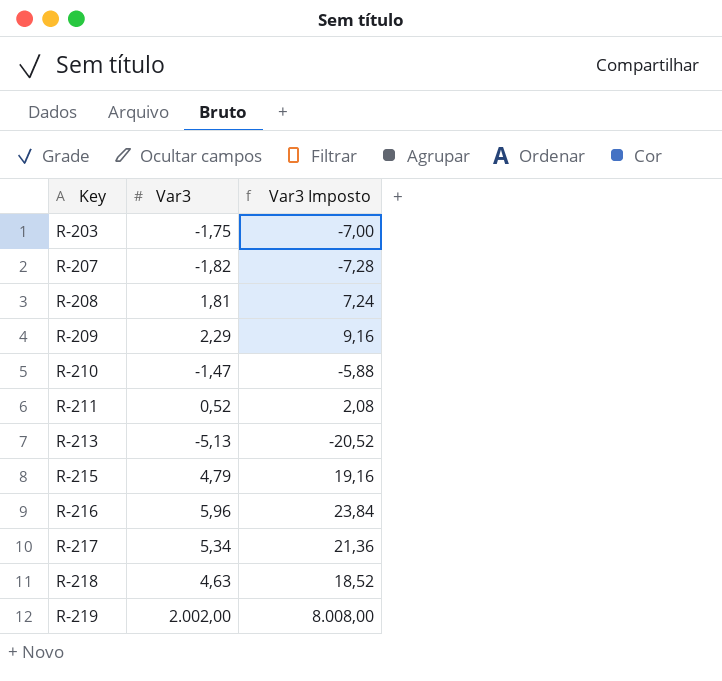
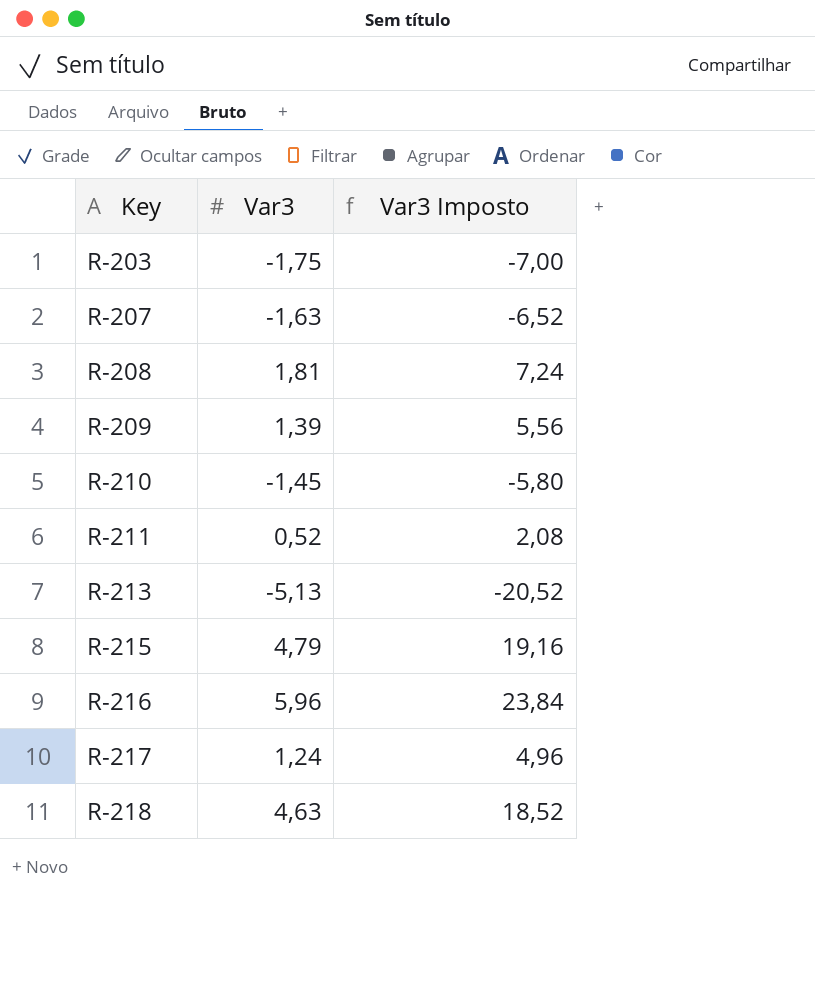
row R-219: 2.002,00 | 8.008,00 -> none
R-207 | Var3: -1,82 -> -1,63
R-207 | Var3 Imposto: -7,28 -> -6,52
R-209 | Var3: 2,29 -> 1,39
R-209 | Var3 Imposto: 9,16 -> 5,56
R-210 | Var3: -1,47 -> -1,45
R-210 | Var3 Imposto: -5,88 -> -5,80
R-217 | Var3: 5,34 -> 1,24
R-217 | Var3 Imposto: 21,36 -> 4,96

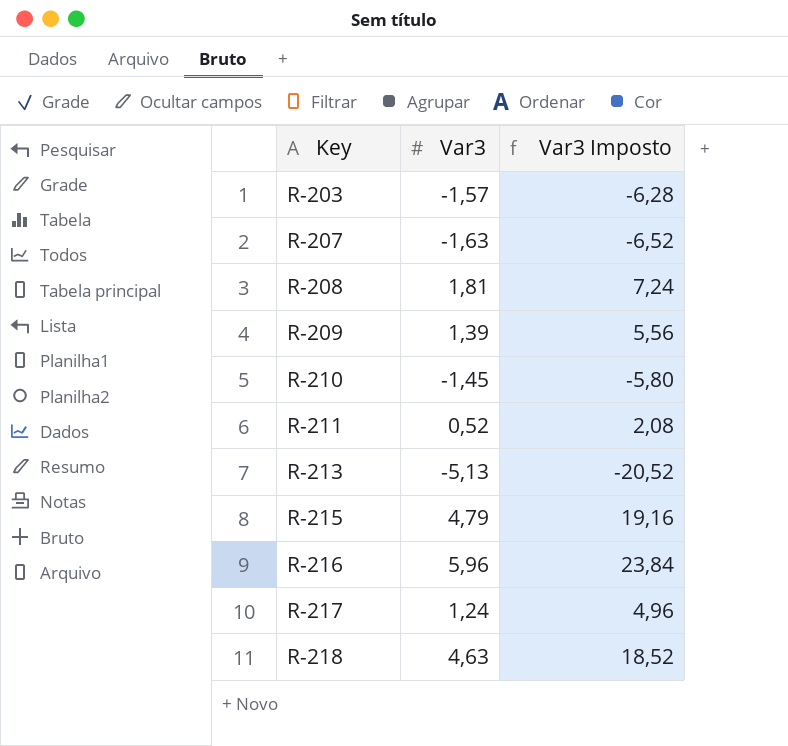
R-203 | Var3: -1,75 -> -1,57
R-203 | Var3 Imposto: -7,00 -> -6,28

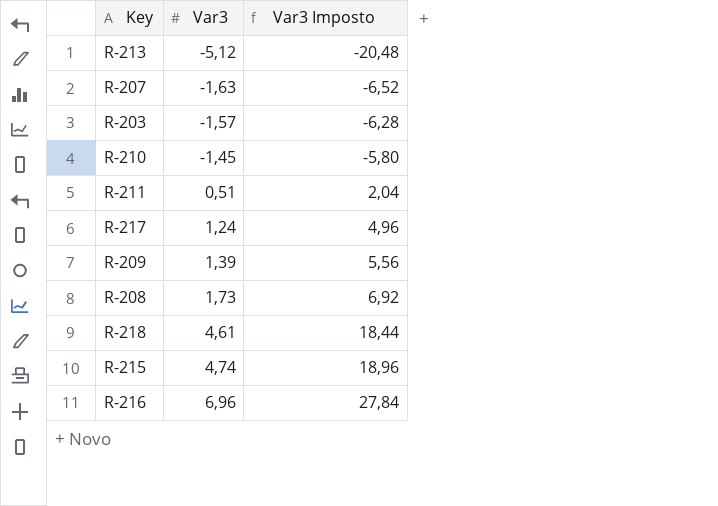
row order: Key ascending -> Var3 ascending
R-213 | Var3: -5,13 -> -5,12
R-213 | Var3 Imposto: -20,52 -> -20,48
R-211 | Var3: 0,52 -> 0,51
R-211 | Var3 Imposto: 2,08 -> 2,04
R-208 | Var3: 1,81 -> 1,73
R-208 | Var3 Imposto: 7,24 -> 6,92
R-218 | Var3: 4,63 -> 4,61
R-218 | Var3 Imposto: 18,52 -> 18,44
R-215 | Var3: 4,79 -> 4,74
R-215 | Var3 Imposto: 19,16 -> 18,96
R-216 | Var3: 5,96 -> 6,96
R-216 | Var3 Imposto: 23,84 -> 27,84

